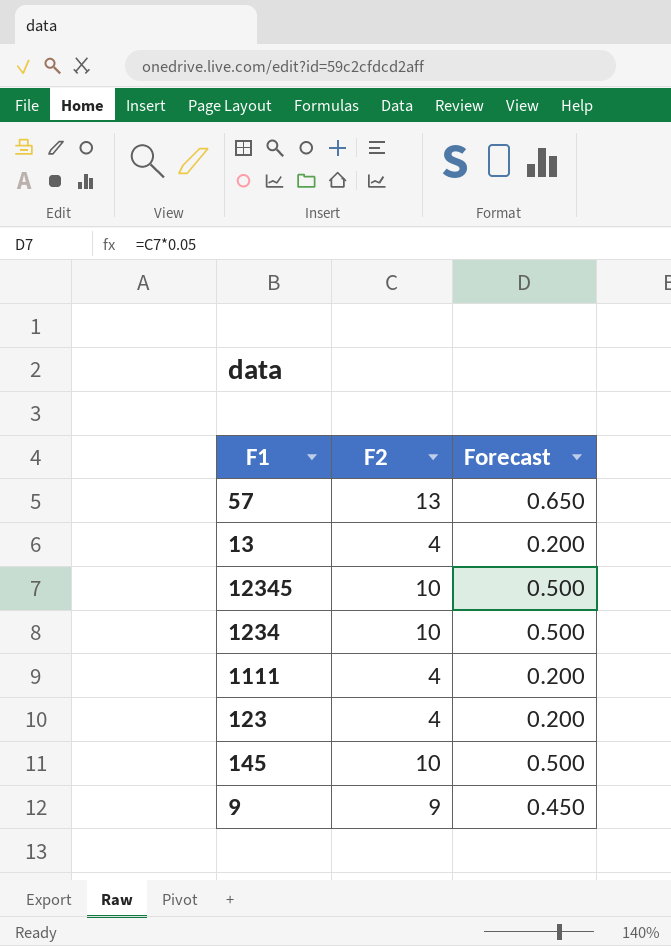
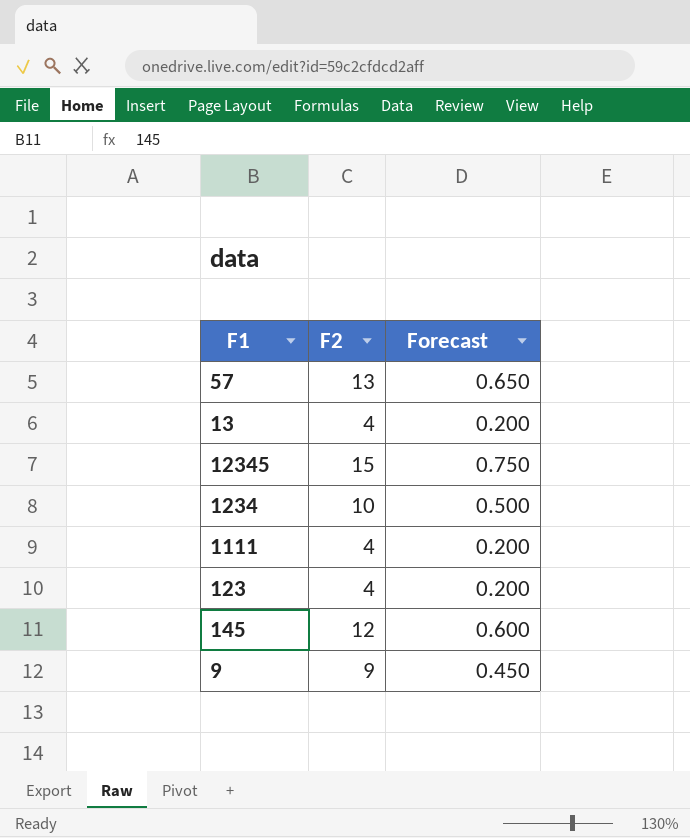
12345 | F2: 10 -> 15
12345 | Forecast: 0.500 -> 0.750
145 | F2: 10 -> 12
145 | Forecast: 0.500 -> 0.600

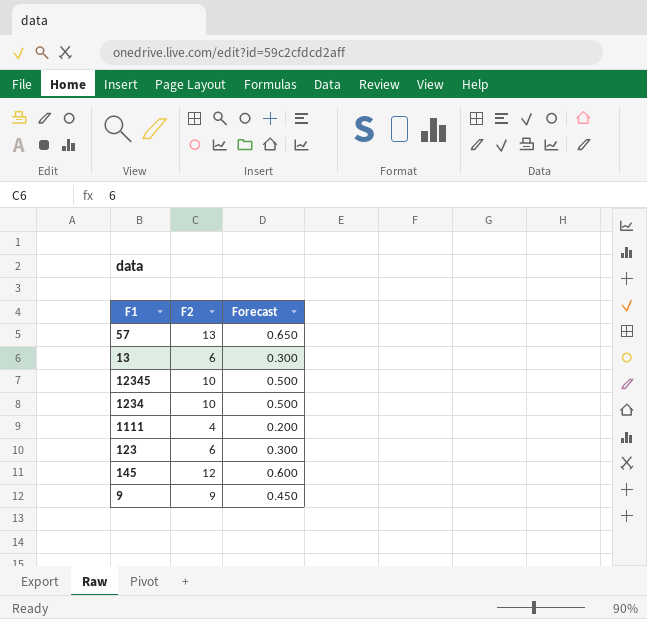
13 | F2: 4 -> 6
13 | Forecast: 0.200 -> 0.300
12345 | F2: 15 -> 10
12345 | Forecast: 0.750 -> 0.500
123 | F2: 4 -> 6
123 | Forecast: 0.200 -> 0.300

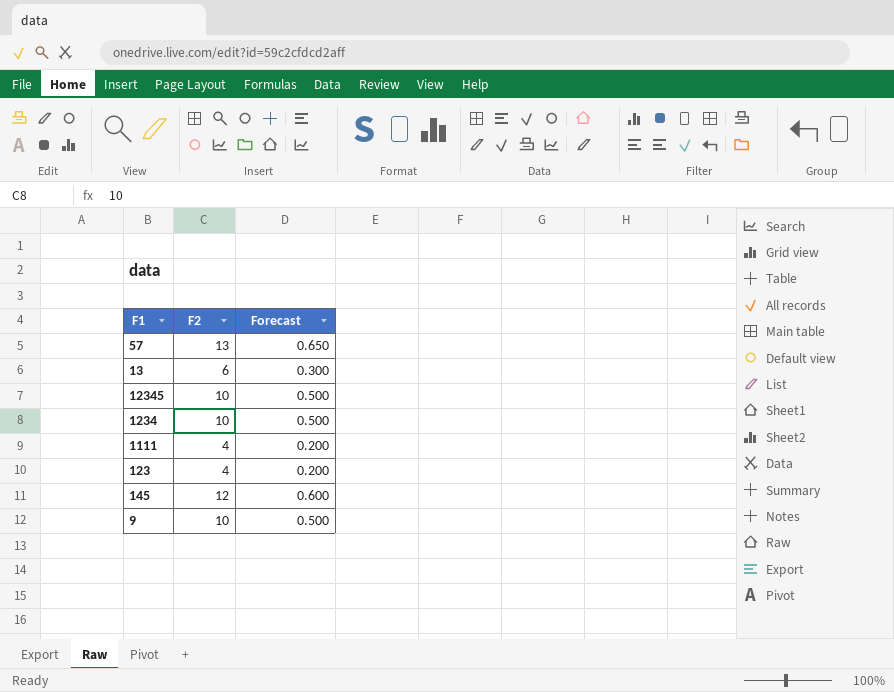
123 | F2: 6 -> 4
123 | Forecast: 0.300 -> 0.200
9 | F2: 9 -> 10
9 | Forecast: 0.450 -> 0.500

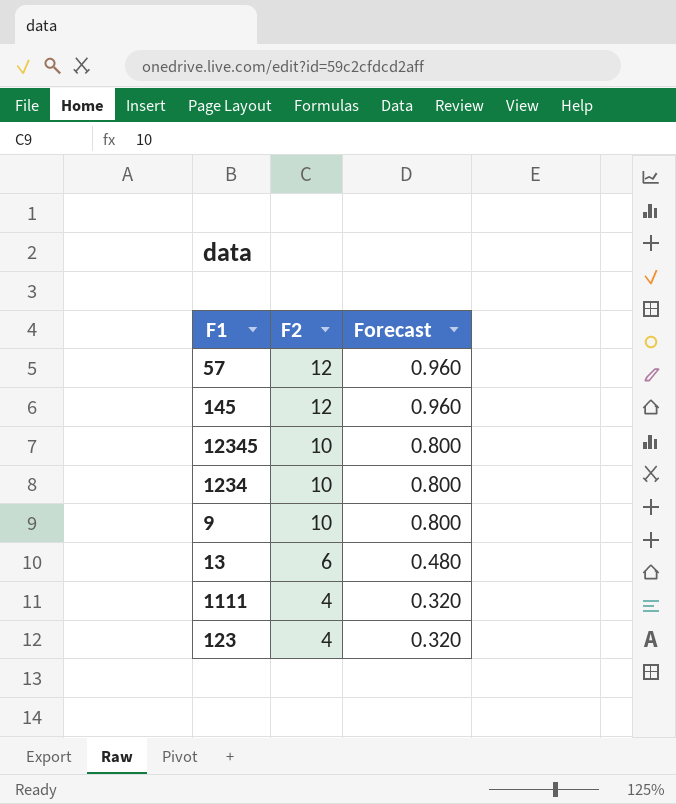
row order: none -> F2 descending
column Forecast | formula: [F2] * 0.05 -> [F2] * 0.08
57 | F2: 13 -> 12

